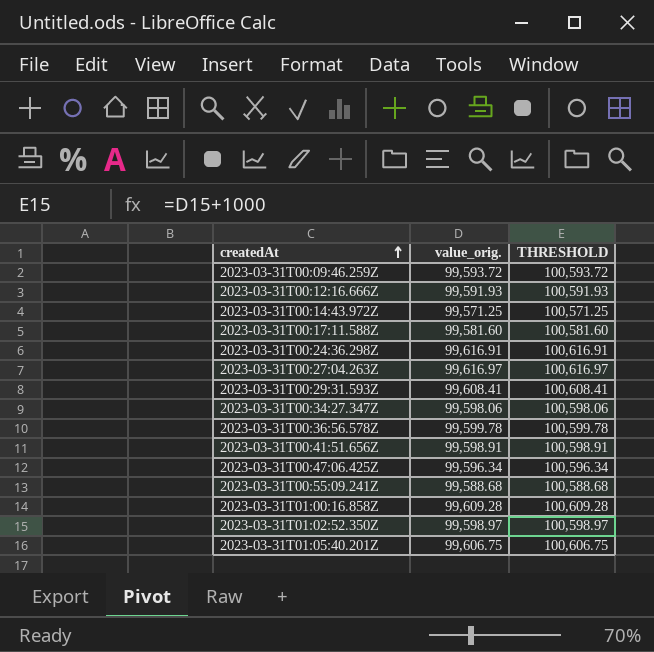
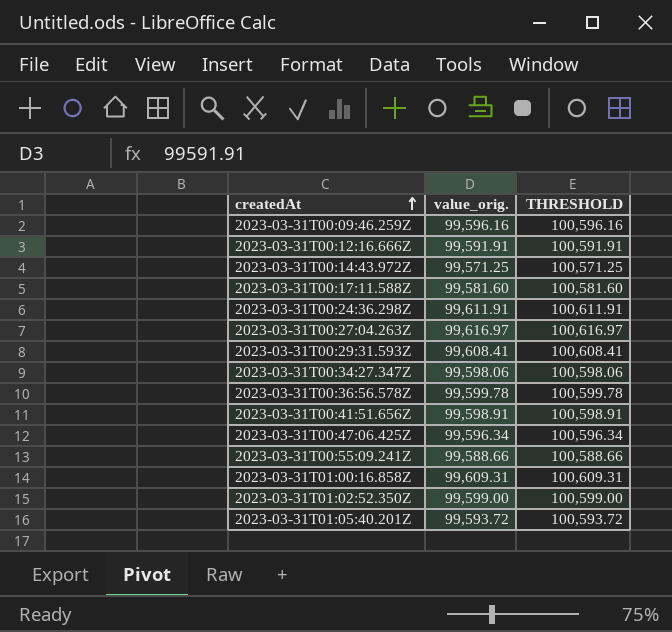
2023-03-31T00:09:46.259Z | value_orig.: 99,593.72 -> 99,596.16
2023-03-31T00:09:46.259Z | THRESHOLD: 100,593.72 -> 100,596.16
2023-03-31T00:12:16.666Z | value_orig.: 99,591.93 -> 99,591.91
2023-03-31T00:12:16.666Z | THRESHOLD: 100,591.93 -> 100,591.91
2023-03-31T00:24:36.298Z | value_orig.: 99,616.91 -> 99,611.91
2023-03-31T00:24:36.298Z | THRESHOLD: 100,616.91 -> 100,611.91
2023-03-31T00:55:09.241Z | value_orig.: 99,588.68 -> 99,588.66
2023-03-31T00:55:09.241Z | THRESHOLD: 100,588.68 -> 100,588.66
2023-03-31T01:00:16.858Z | value_orig.: 99,609.28 -> 99,609.31
2023-03-31T01:00:16.858Z | THRESHOLD: 100,609.28 -> 100,609.31
2023-03-31T01:02:52.350Z | value_orig.: 99,598.97 -> 99,599.00
2023-03-31T01:02:52.350Z | THRESHOLD: 100,598.97 -> 100,599.00
2023-03-31T01:05:40.201Z | value_orig.: 99,606.75 -> 99,593.72
2023-03-31T01:05:40.201Z | THRESHOLD: 100,606.75 -> 100,593.72

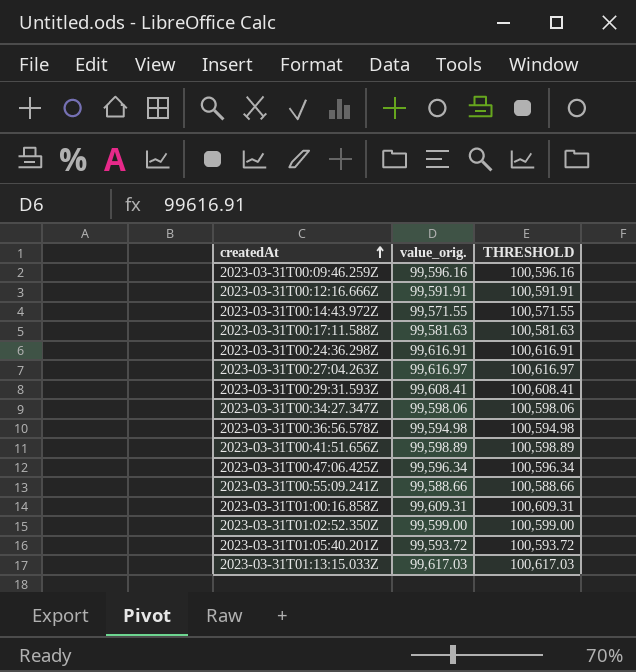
2023-03-31T00:14:43.972Z | value_orig.: 99,571.25 -> 99,571.55
2023-03-31T00:14:43.972Z | THRESHOLD: 100,571.25 -> 100,571.55
2023-03-31T00:17:11.588Z | value_orig.: 99,581.60 -> 99,581.63
2023-03-31T00:17:11.588Z | THRESHOLD: 100,581.60 -> 100,581.63
2023-03-31T00:24:36.298Z | value_orig.: 99,611.91 -> 99,616.91
2023-03-31T00:24:36.298Z | THRESHOLD: 100,611.91 -> 100,616.91
2023-03-31T00:36:56.578Z | value_orig.: 99,599.78 -> 99,594.98
2023-03-31T00:36:56.578Z | THRESHOLD: 100,599.78 -> 100,594.98
2023-03-31T00:41:51.656Z | value_orig.: 99,598.91 -> 99,598.89
2023-03-31T00:41:51.656Z | THRESHOLD: 100,598.91 -> 100,598.89
row 2023-03-31T01:13:15.033Z: none -> 99,617.03 | 100,617.03

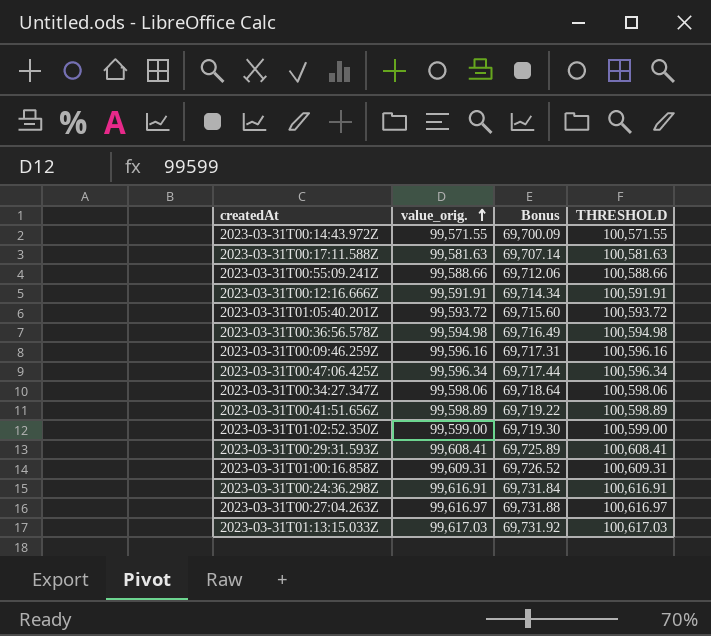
row order: createdAt ascending -> value_orig. ascending
column Bonus | formula: none -> [value_orig.] * 0.7

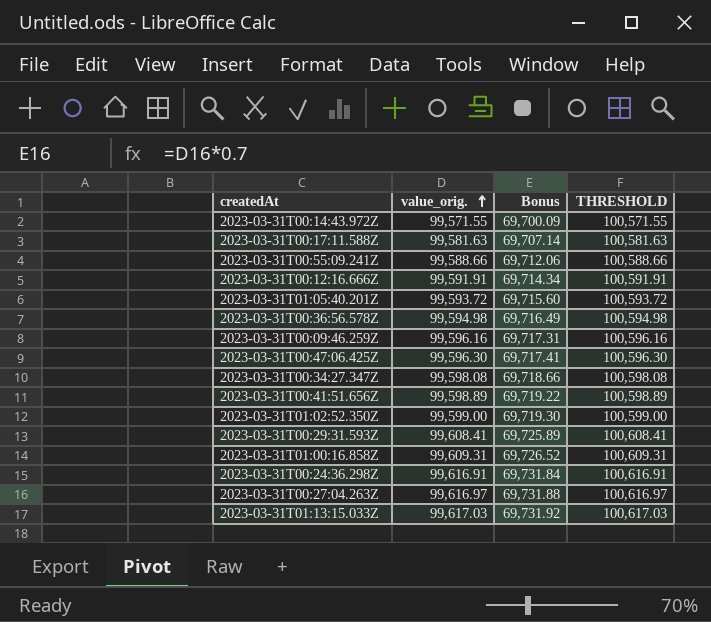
2023-03-31T00:47:06.425Z | value_orig.: 99,596.34 -> 99,596.30
2023-03-31T00:47:06.425Z | Bonus: 69,717.44 -> 69,717.41
2023-03-31T00:47:06.425Z | THRESHOLD: 100,596.34 -> 100,596.30
2023-03-31T00:34:27.347Z | value_orig.: 99,598.06 -> 99,598.08
2023-03-31T00:34:27.347Z | Bonus: 69,718.64 -> 69,718.66
2023-03-31T00:34:27.347Z | THRESHOLD: 100,598.06 -> 100,598.08

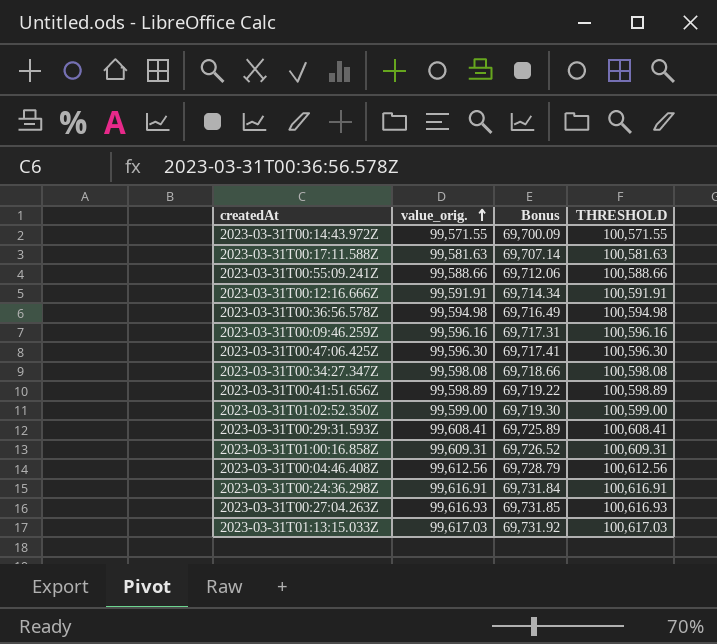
row 2023-03-31T01:05:40.201Z: 99,593.72 | 69,715.60 | 100,593.72 -> none
row 2023-03-31T00:04:46.408Z: none -> 99,612.56 | 69,728.79 | 100,612.56
2023-03-31T00:27:04.263Z | value_orig.: 99,616.97 -> 99,616.93
2023-03-31T00:27:04.263Z | Bonus: 69,731.88 -> 69,731.85
2023-03-31T00:27:04.263Z | THRESHOLD: 100,616.97 -> 100,616.93

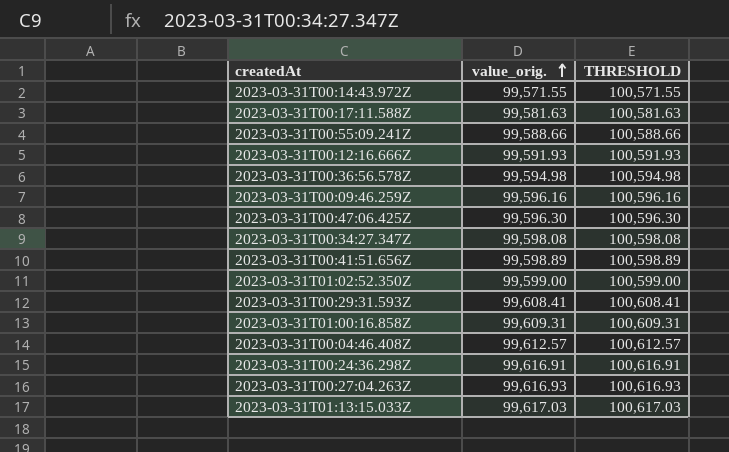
column Bonus | formula: [value_orig.] * 0.7 -> none
2023-03-31T00:12:16.666Z | value_orig.: 99,591.91 -> 99,591.93
2023-03-31T00:12:16.666Z | THRESHOLD: 100,591.91 -> 100,591.93
2023-03-31T00:04:46.408Z | value_orig.: 99,612.56 -> 99,612.57
2023-03-31T00:04:46.408Z | THRESHOLD: 100,612.56 -> 100,612.57

